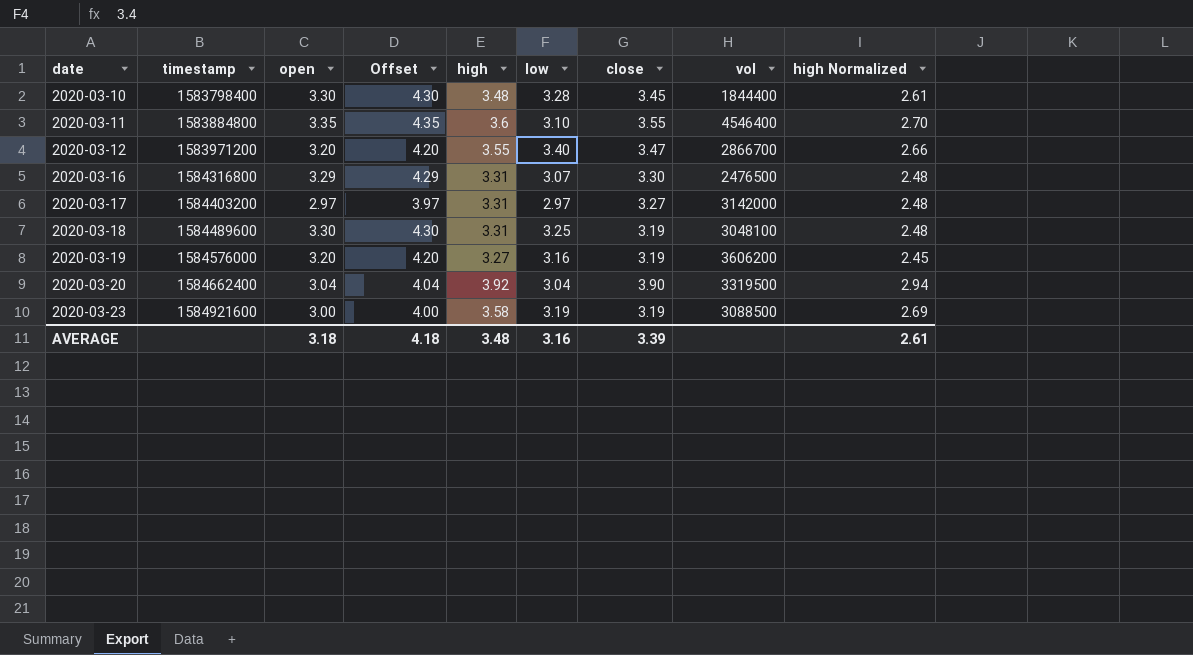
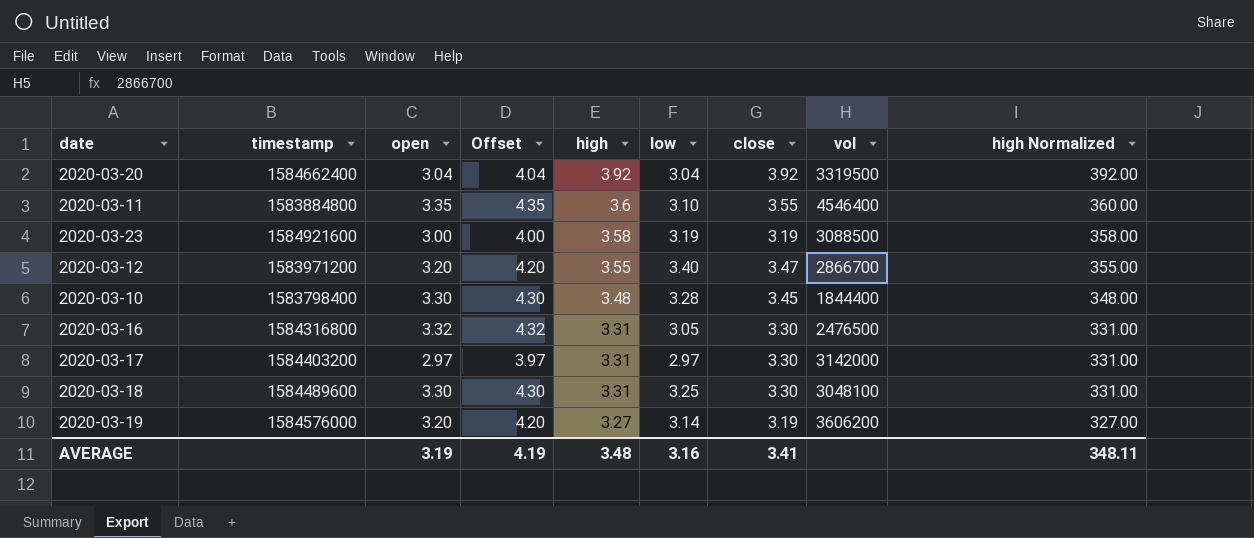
row order: date ascending -> high descending
column high Normalized | formula: [high] * 0.75 -> [high] * 100
2020-03-20 | close: 3.90 -> 3.92
2020-03-16 | open: 3.29 -> 3.32
2020-03-16 | Offset: 4.29 -> 4.32
2020-03-16 | low: 3.07 -> 3.05
2020-03-17 | close: 3.27 -> 3.30
2020-03-18 | close: 3.19 -> 3.30
2020-03-19 | low: 3.16 -> 3.14
AVERAGE | open: 3.18 -> 3.19
AVERAGE | Offset: 4.18 -> 4.19
AVERAGE | close: 3.39 -> 3.41
AVERAGE | high Normalized: 2.61 -> 348.11

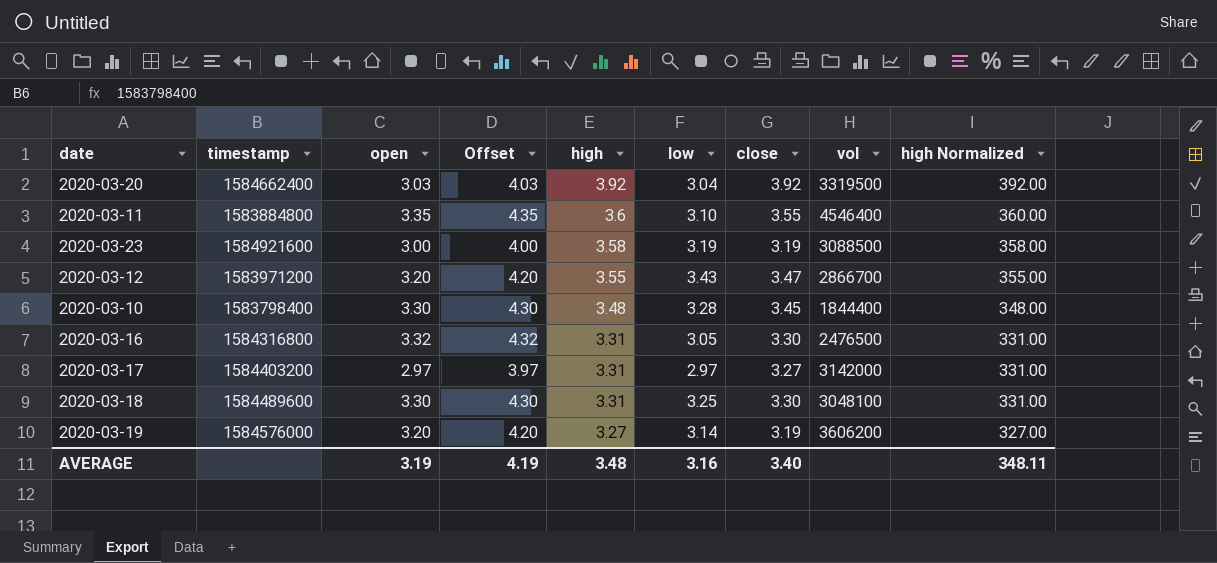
2020-03-20 | open: 3.04 -> 3.03
2020-03-20 | Offset: 4.04 -> 4.03
2020-03-12 | low: 3.40 -> 3.43
2020-03-17 | close: 3.30 -> 3.27
AVERAGE | close: 3.41 -> 3.40

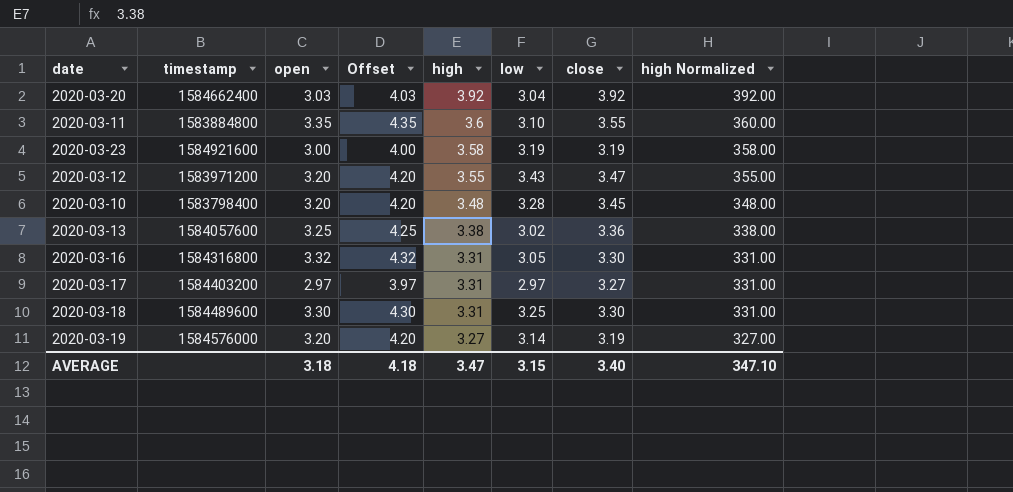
column vol | position: 8 -> none
2020-03-10 | open: 3.30 -> 3.20
2020-03-10 | Offset: 4.30 -> 4.20
row 2020-03-13: none -> 1584057600 | 3.25 | 4.25 | 3.38 | 3.02 | 3.36 | 338.00
AVERAGE | open: 3.19 -> 3.18
AVERAGE | Offset: 4.19 -> 4.18
AVERAGE | high: 3.48 -> 3.47
AVERAGE | low: 3.16 -> 3.15
AVERAGE | high Normalized: 348.11 -> 347.10

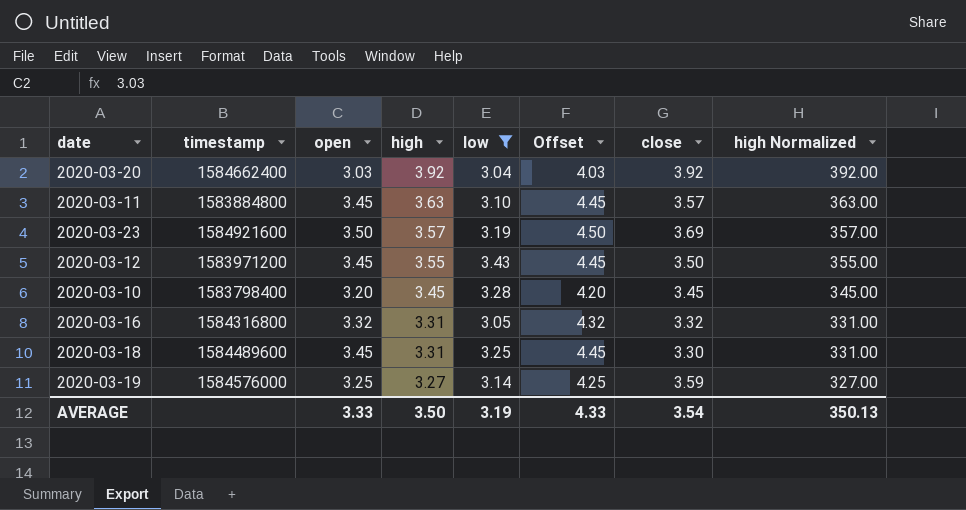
filter: none -> low >= 3.04
column Offset | position: 4 -> 6
2020-03-11 | open: 3.35 -> 3.45
2020-03-11 | high: 3.6 -> 3.63
2020-03-11 | Offset: 4.35 -> 4.45
2020-03-11 | close: 3.55 -> 3.57
2020-03-11 | high Normalized: 360.00 -> 363.00
2020-03-23 | open: 3.00 -> 3.50
2020-03-23 | high: 3.58 -> 3.57
2020-03-23 | Offset: 4.00 -> 4.50
2020-03-23 | close: 3.19 -> 3.69
2020-03-23 | high Normalized: 358.00 -> 357.00
2020-03-12 | open: 3.20 -> 3.45
2020-03-12 | Offset: 4.20 -> 4.45
2020-03-12 | close: 3.47 -> 3.50
2020-03-10 | high: 3.48 -> 3.45
2020-03-10 | high Normalized: 348.00 -> 345.00
2020-03-16 | close: 3.30 -> 3.32
2020-03-18 | open: 3.30 -> 3.45
2020-03-18 | Offset: 4.30 -> 4.45
2020-03-19 | open: 3.20 -> 3.25
2020-03-19 | Offset: 4.20 -> 4.25
2020-03-19 | close: 3.19 -> 3.59
AVERAGE | open: 3.18 -> 3.33
AVERAGE | high: 3.47 -> 3.50
AVERAGE | low: 3.15 -> 3.19
AVERAGE | Offset: 4.18 -> 4.33
AVERAGE | close: 3.40 -> 3.54
AVERAGE | high Normalized: 347.10 -> 350.13

